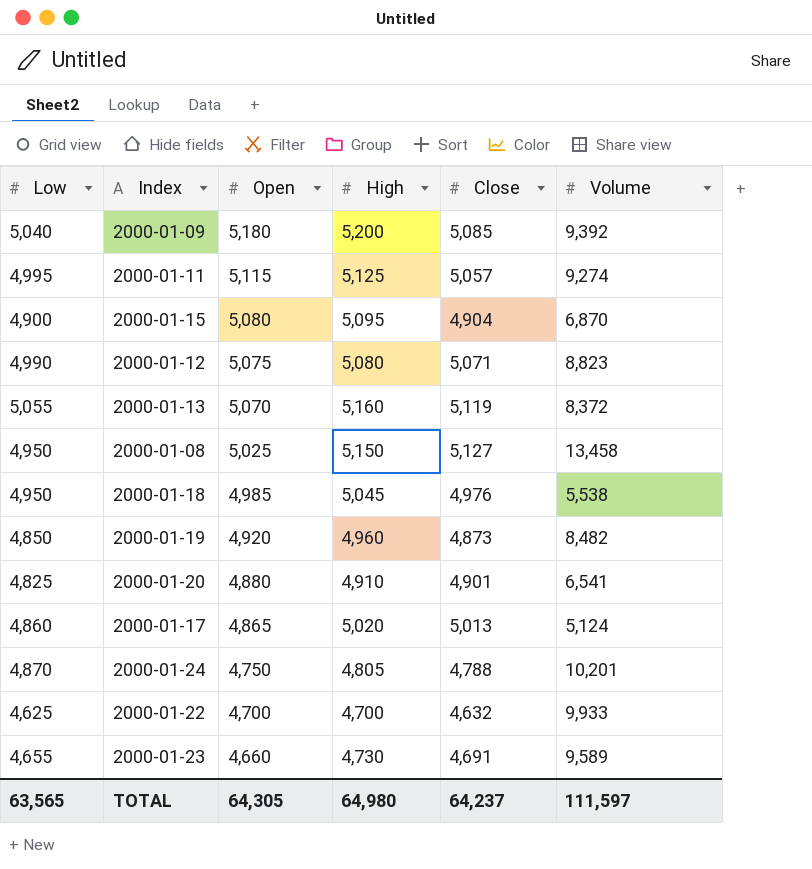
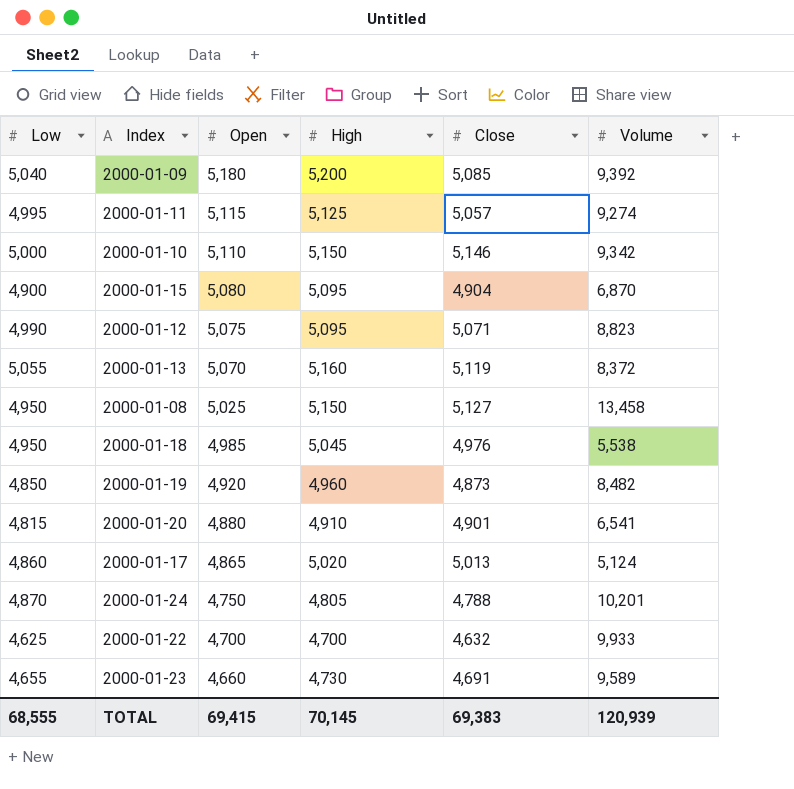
row 2000-01-10: none -> 5,000 | 5,110 | 5,150 | 5,146 | 9,342
2000-01-12 | High: 5,080 -> 5,095
2000-01-20 | Low: 4,825 -> 4,815
TOTAL | Low: 63,565 -> 68,555
TOTAL | Open: 64,305 -> 69,415
TOTAL | High: 64,980 -> 70,145
TOTAL | Close: 64,237 -> 69,383
TOTAL | Volume: 111,597 -> 120,939

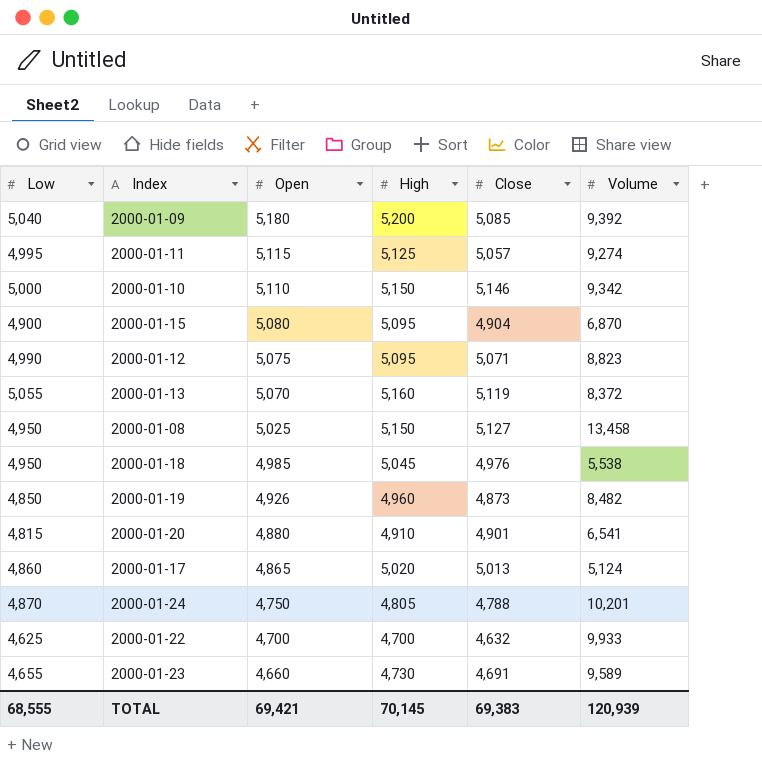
2000-01-19 | Open: 4,920 -> 4,926
TOTAL | Open: 69,415 -> 69,421

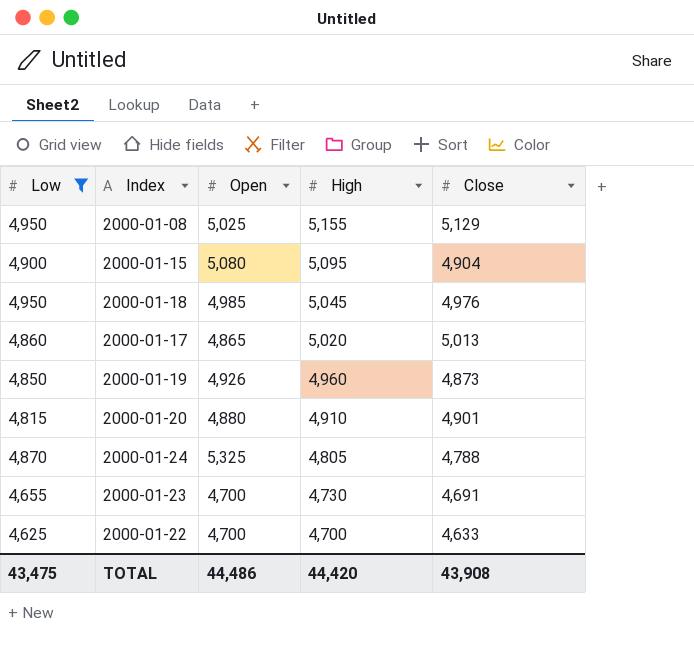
filter: none -> Low <= 4,950
row order: Open descending -> High descending
column Volume | position: 6 -> none
2000-01-08 | High: 5,150 -> 5,155
2000-01-08 | Close: 5,127 -> 5,129
2000-01-24 | Open: 4,750 -> 5,325
2000-01-23 | Open: 4,660 -> 4,700
2000-01-22 | Close: 4,632 -> 4,633
TOTAL | Low: 68,555 -> 43,475
TOTAL | Open: 69,421 -> 44,486
TOTAL | High: 70,145 -> 44,420
TOTAL | Close: 69,383 -> 43,908

